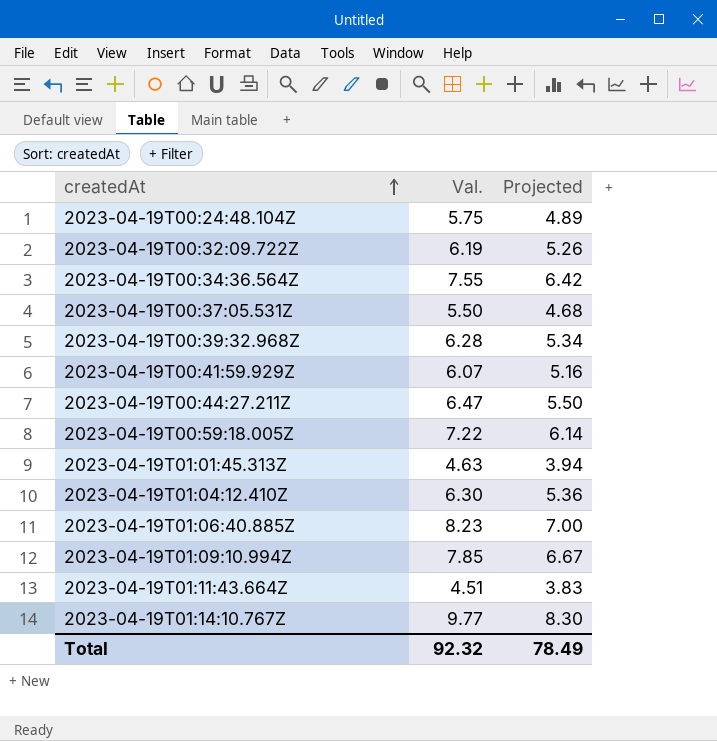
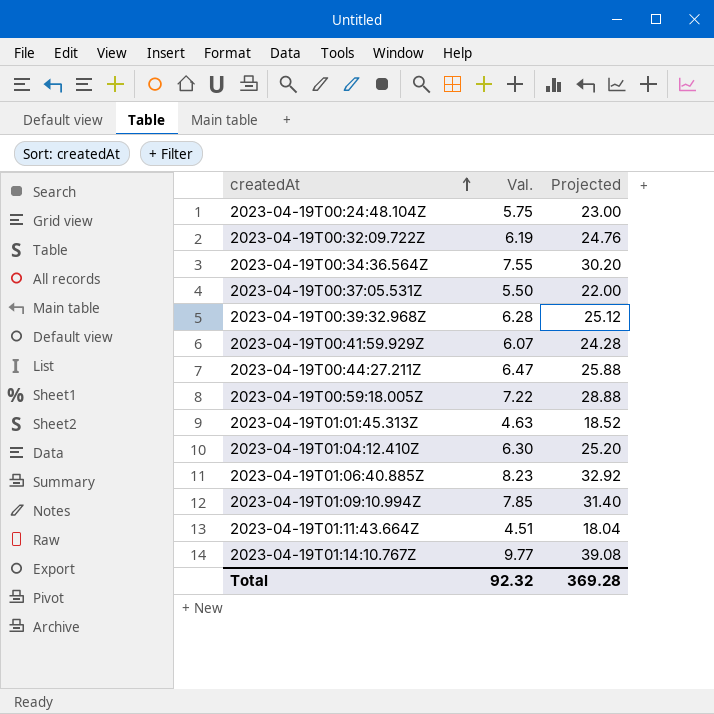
column Projected | formula: [Val.] * 0.85 -> [Val.] * 4
Total | Projected: 78.49 -> 369.28

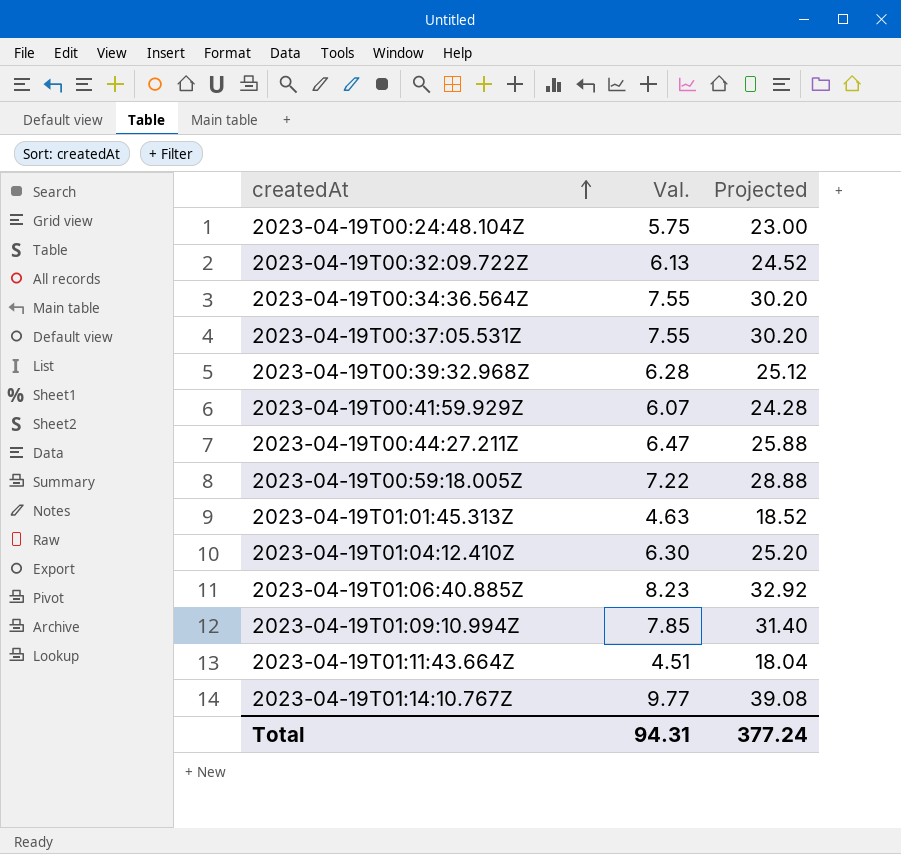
2023-04-19T00:32:09.722Z | Val.: 6.19 -> 6.13
2023-04-19T00:32:09.722Z | Projected: 24.76 -> 24.52
2023-04-19T00:37:05.531Z | Val.: 5.50 -> 7.55
2023-04-19T00:37:05.531Z | Projected: 22.00 -> 30.20
Total | Val.: 92.32 -> 94.31
Total | Projected: 369.28 -> 377.24

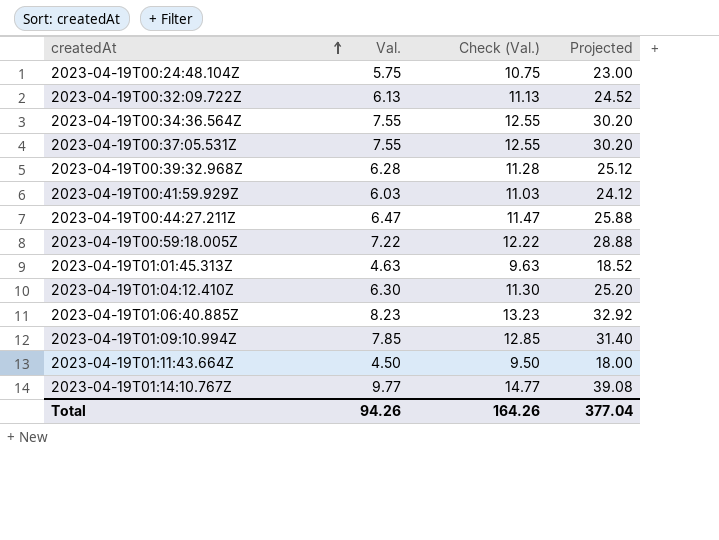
column Check (Val.) | formula: none -> [Val.] + 5
2023-04-19T00:41:59.929Z | Val.: 6.07 -> 6.03
2023-04-19T00:41:59.929Z | Projected: 24.28 -> 24.12
2023-04-19T01:11:43.664Z | Val.: 4.51 -> 4.50
2023-04-19T01:11:43.664Z | Projected: 18.04 -> 18.00
Total | Val.: 94.31 -> 94.26
Total | Projected: 377.24 -> 377.04

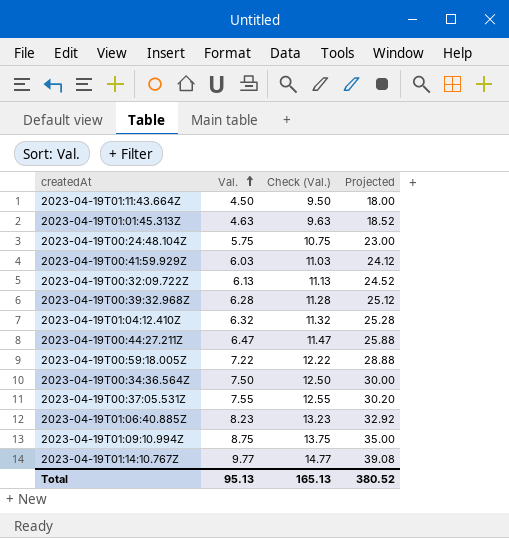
row order: createdAt ascending -> Val. ascending
2023-04-19T01:04:12.410Z | Val.: 6.30 -> 6.32
2023-04-19T01:04:12.410Z | Check (Val.): 11.30 -> 11.32
2023-04-19T01:04:12.410Z | Projected: 25.20 -> 25.28
2023-04-19T00:34:36.564Z | Val.: 7.55 -> 7.50
2023-04-19T00:34:36.564Z | Check (Val.): 12.55 -> 12.50
2023-04-19T00:34:36.564Z | Projected: 30.20 -> 30.00
2023-04-19T01:09:10.994Z | Val.: 7.85 -> 8.75
2023-04-19T01:09:10.994Z | Check (Val.): 12.85 -> 13.75
2023-04-19T01:09:10.994Z | Projected: 31.40 -> 35.00
Total | Val.: 94.26 -> 95.13
Total | Check (Val.): 164.26 -> 165.13
Total | Projected: 377.04 -> 380.52

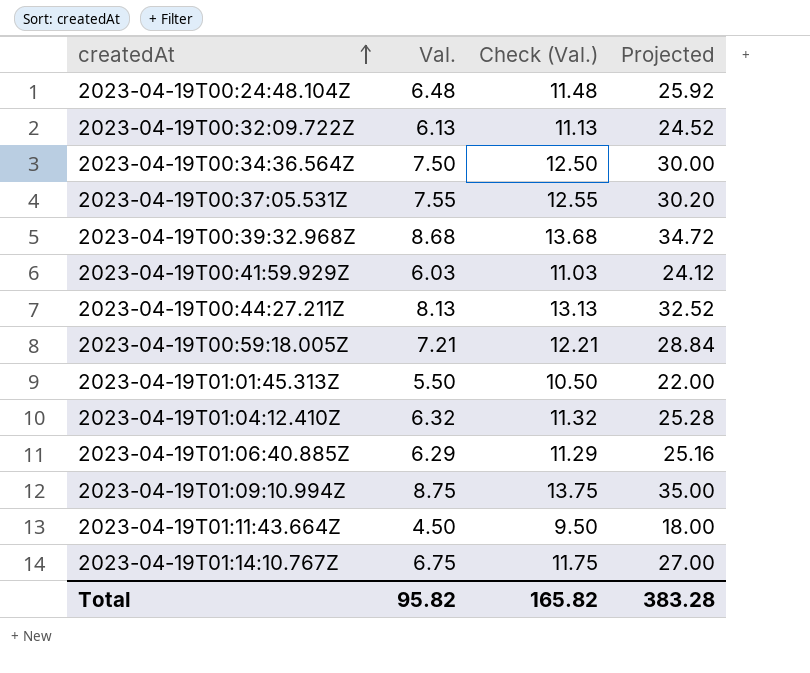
row order: Val. ascending -> createdAt ascending
2023-04-19T00:24:48.104Z | Val.: 5.75 -> 6.48
2023-04-19T00:24:48.104Z | Check (Val.): 10.75 -> 11.48
2023-04-19T00:24:48.104Z | Projected: 23.00 -> 25.92
2023-04-19T00:39:32.968Z | Val.: 6.28 -> 8.68
2023-04-19T00:39:32.968Z | Check (Val.): 11.28 -> 13.68
2023-04-19T00:39:32.968Z | Projected: 25.12 -> 34.72
2023-04-19T00:44:27.211Z | Val.: 6.47 -> 8.13
2023-04-19T00:44:27.211Z | Check (Val.): 11.47 -> 13.13
2023-04-19T00:44:27.211Z | Projected: 25.88 -> 32.52
2023-04-19T00:59:18.005Z | Val.: 7.22 -> 7.21
2023-04-19T00:59:18.005Z | Check (Val.): 12.22 -> 12.21
2023-04-19T00:59:18.005Z | Projected: 28.88 -> 28.84
2023-04-19T01:01:45.313Z | Val.: 4.63 -> 5.50
2023-04-19T01:01:45.313Z | Check (Val.): 9.63 -> 10.50
2023-04-19T01:01:45.313Z | Projected: 18.52 -> 22.00
2023-04-19T01:06:40.885Z | Val.: 8.23 -> 6.29
2023-04-19T01:06:40.885Z | Check (Val.): 13.23 -> 11.29
2023-04-19T01:06:40.885Z | Projected: 32.92 -> 25.16
2023-04-19T01:14:10.767Z | Val.: 9.77 -> 6.75
2023-04-19T01:14:10.767Z | Check (Val.): 14.77 -> 11.75
2023-04-19T01:14:10.767Z | Projected: 39.08 -> 27.00
Total | Val.: 95.13 -> 95.82
Total | Check (Val.): 165.13 -> 165.82
Total | Projected: 380.52 -> 383.28

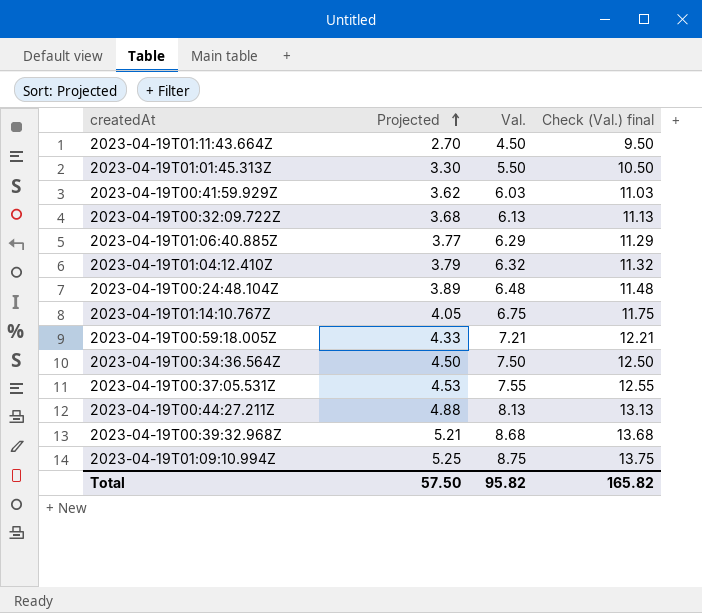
row order: createdAt ascending -> Projected ascending
column Projected | formula: [Val.] * 4 -> [Val.] * 0.6
column Projected | position: 4 -> 2
column name: Check (Val.) -> Check (Val.) final
Total | Projected: 383.28 -> 57.50

